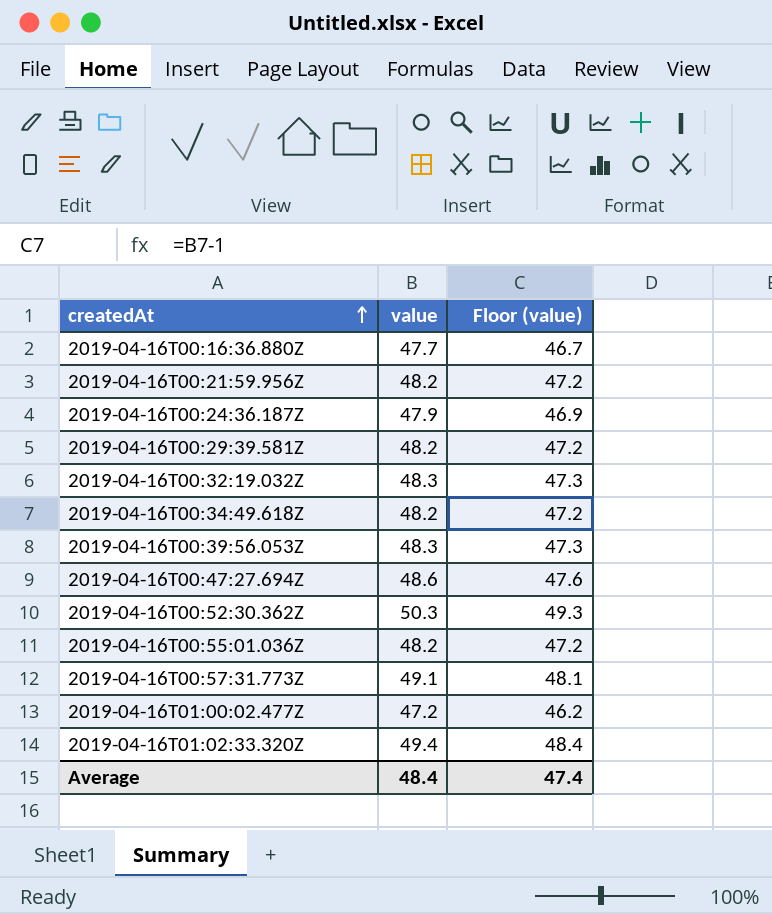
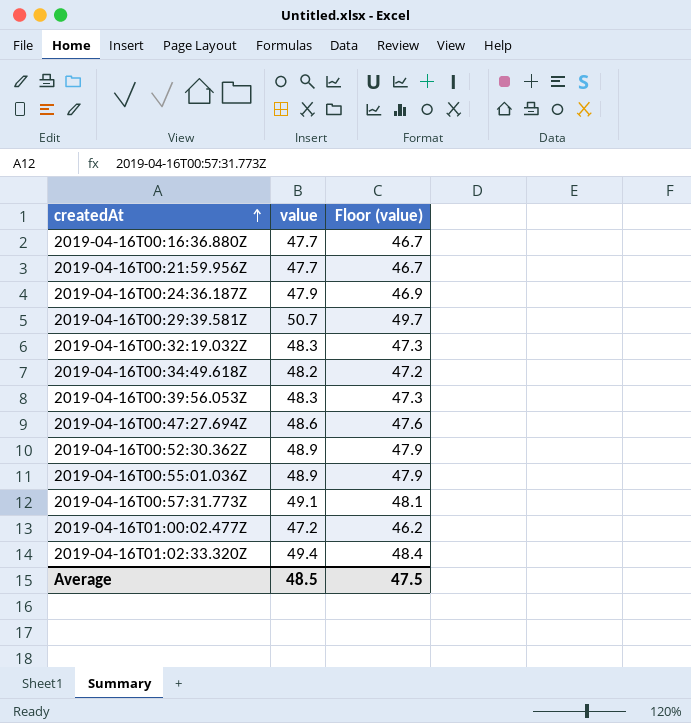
2019-04-16T00:21:59.956Z | value: 48.2 -> 47.7
2019-04-16T00:21:59.956Z | Floor (value): 47.2 -> 46.7
2019-04-16T00:29:39.581Z | value: 48.2 -> 50.7
2019-04-16T00:29:39.581Z | Floor (value): 47.2 -> 49.7
2019-04-16T00:52:30.362Z | value: 50.3 -> 48.9
2019-04-16T00:52:30.362Z | Floor (value): 49.3 -> 47.9
2019-04-16T00:55:01.036Z | value: 48.2 -> 48.9
2019-04-16T00:55:01.036Z | Floor (value): 47.2 -> 47.9
Average | value: 48.4 -> 48.5
Average | Floor (value): 47.4 -> 47.5

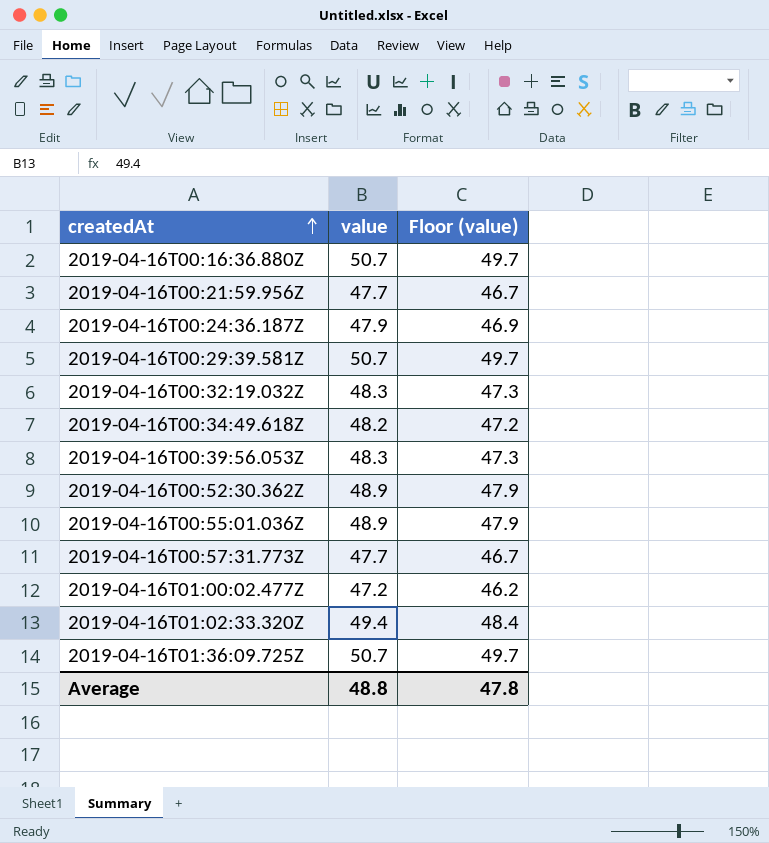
row 2019-04-16T00:47:27.694Z: 48.6 | 47.6 -> none
2019-04-16T00:16:36.880Z | value: 47.7 -> 50.7
2019-04-16T00:16:36.880Z | Floor (value): 46.7 -> 49.7
2019-04-16T00:57:31.773Z | value: 49.1 -> 47.7
2019-04-16T00:57:31.773Z | Floor (value): 48.1 -> 46.7
row 2019-04-16T01:36:09.725Z: none -> 50.7 | 49.7
Average | value: 48.5 -> 48.8
Average | Floor (value): 47.5 -> 47.8

